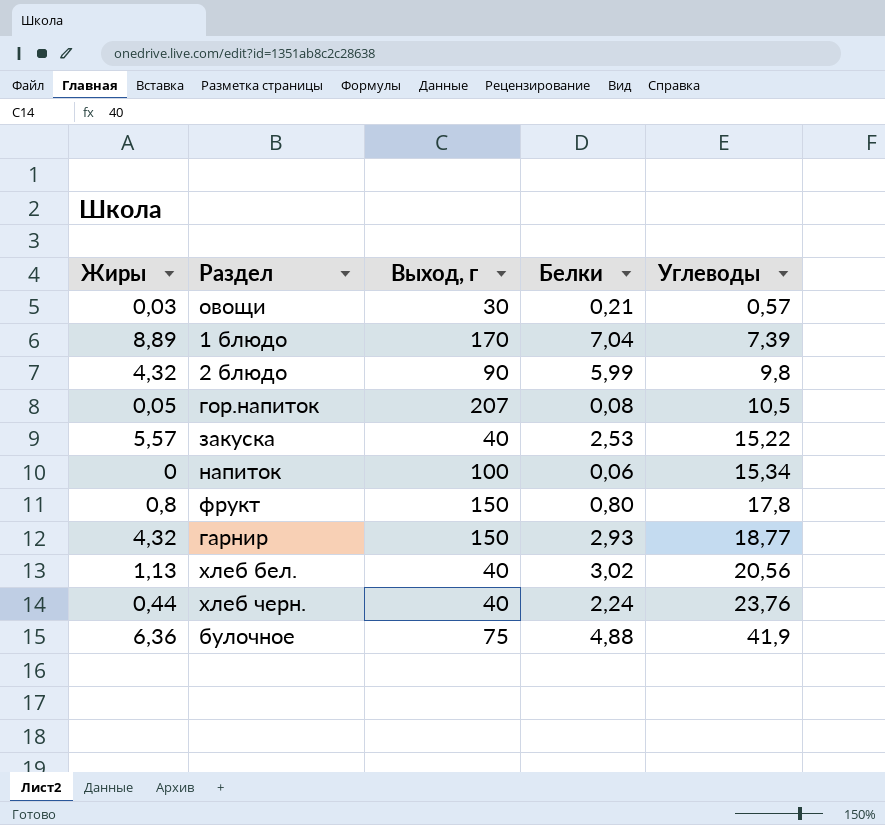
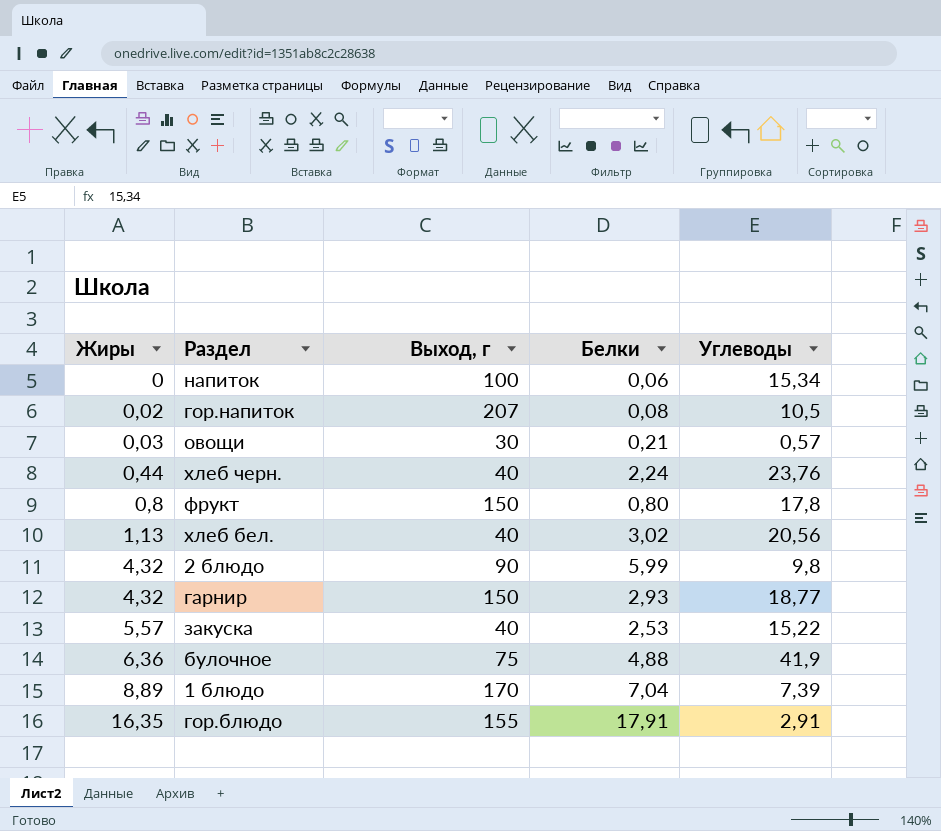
row order: Углеводы ascending -> Жиры ascending
гор.напиток | Жиры: 0,05 -> 0,02
row гор.блюдо: none -> 16,35 | 155 | 17,91 | 2,91

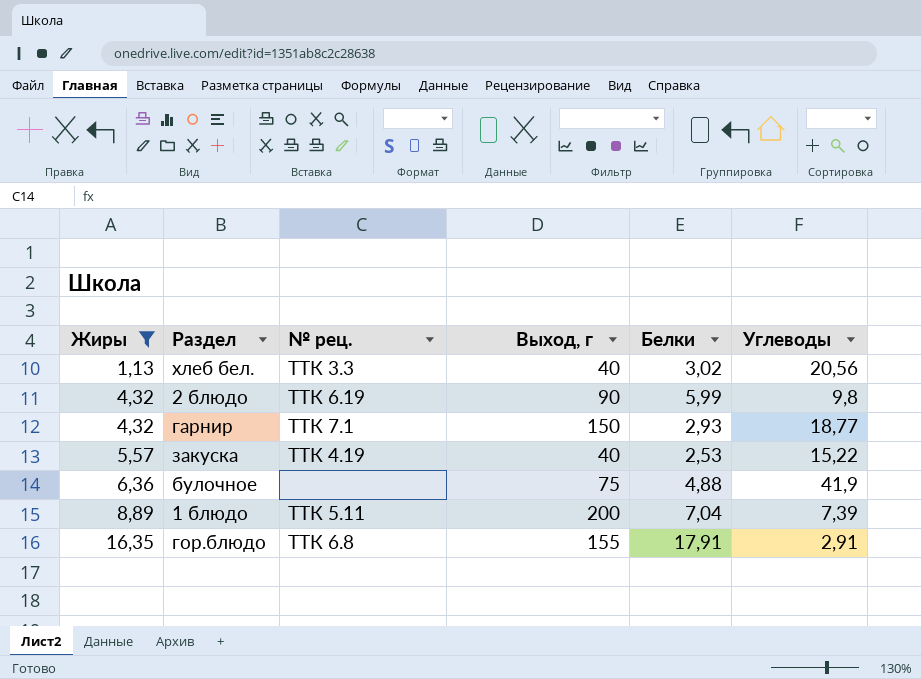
filter: none -> Жиры >= 1,13
column № рец. | position: none -> 3
1 блюдо | Выход, г: 170 -> 200

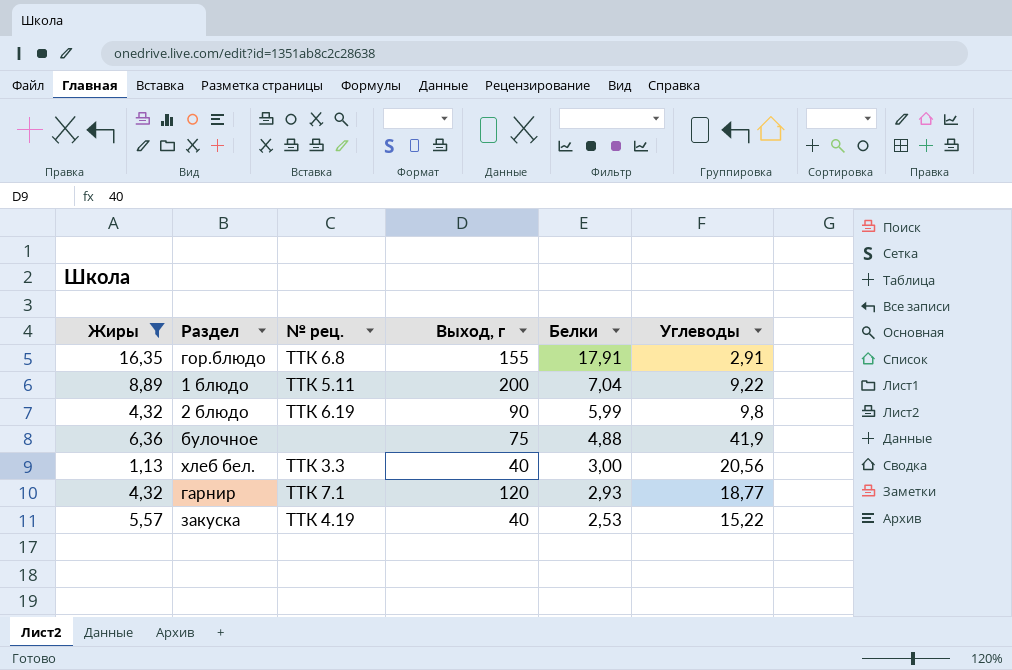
row order: Жиры ascending -> Белки descending
1 блюдо | Углеводы: 7,39 -> 9,22
хлеб бел. | Белки: 3,02 -> 3,00
гарнир | Выход, г: 150 -> 120

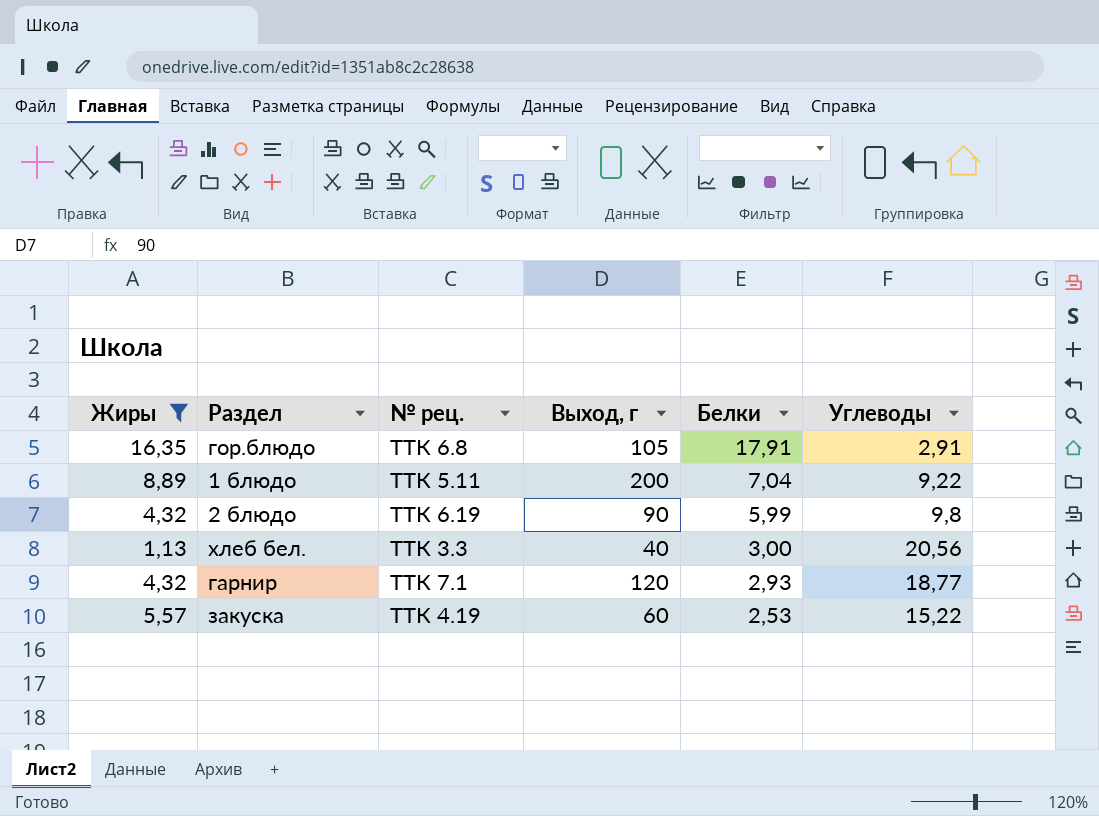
row булочное: 6,36 | none | 75 | 4,88 | 41,9 -> none
гор.блюдо | Выход, г: 155 -> 105
закуска | Выход, г: 40 -> 60

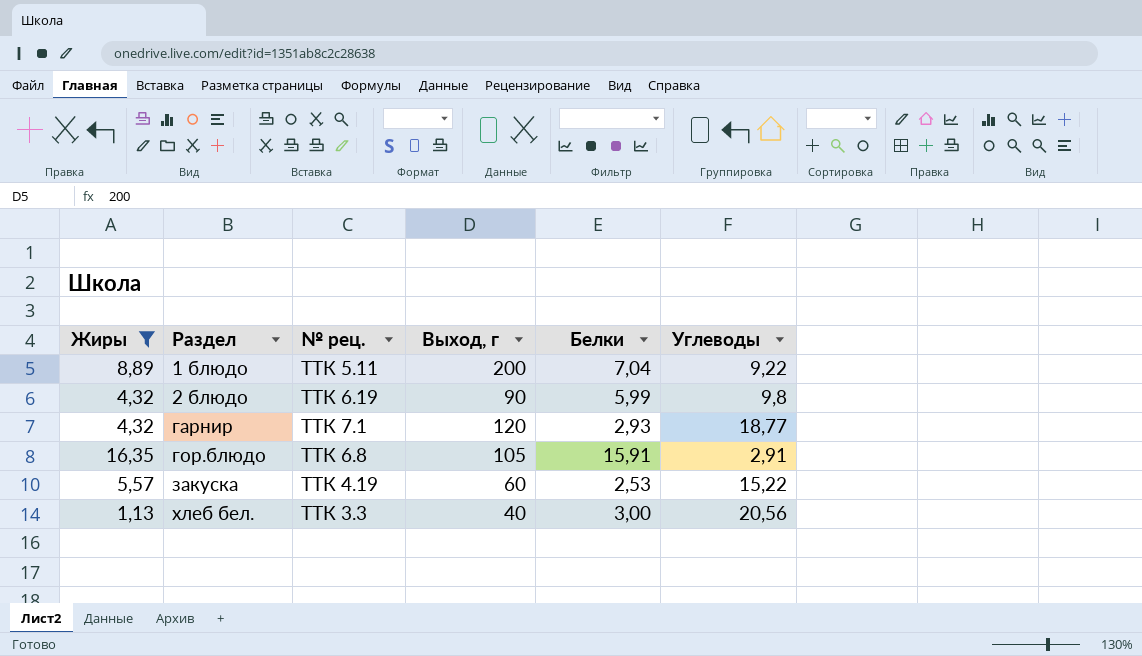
row order: Белки descending -> Раздел ascending
гор.блюдо | Белки: 17,91 -> 15,91

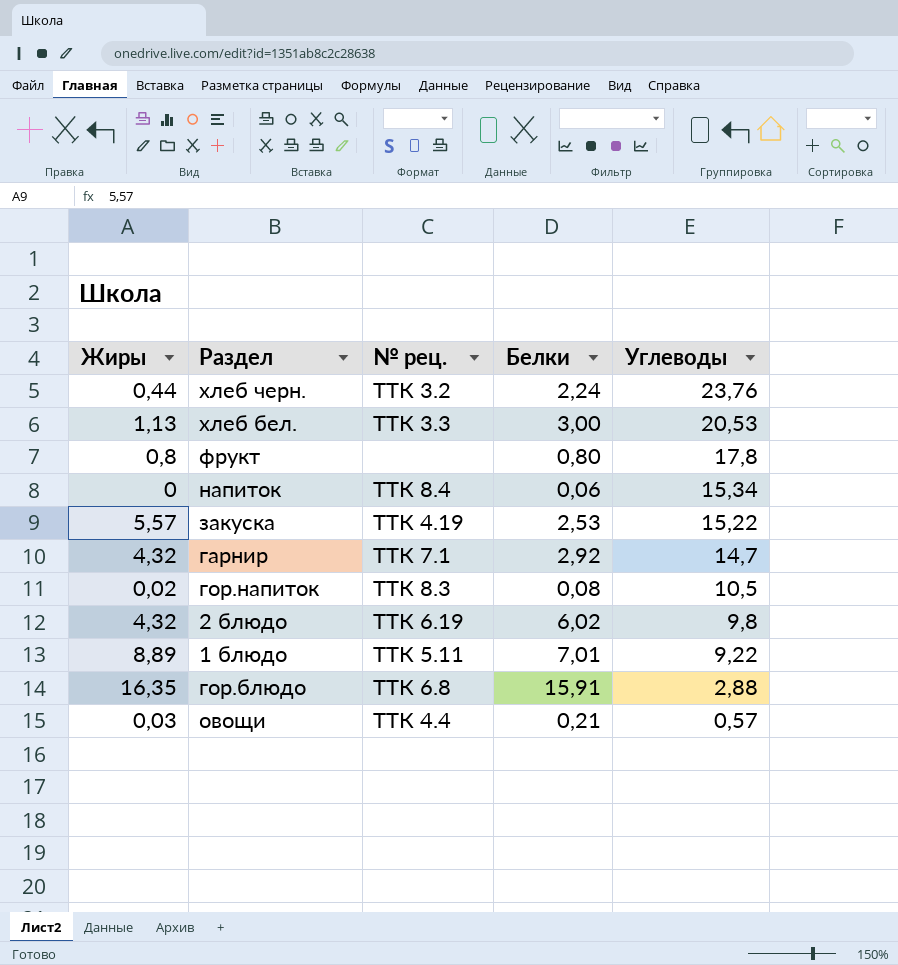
filter: Жиры >= 1,13 -> none
row order: Раздел ascending -> Углеводы descending
column Выход, г | position: 4 -> none
хлеб бел. | Углеводы: 20,56 -> 20,53
гарнир | Белки: 2,93 -> 2,92
гарнир | Углеводы: 18,77 -> 14,7
2 блюдо | Белки: 5,99 -> 6,02
1 блюдо | Белки: 7,04 -> 7,01
гор.блюдо | Углеводы: 2,91 -> 2,88

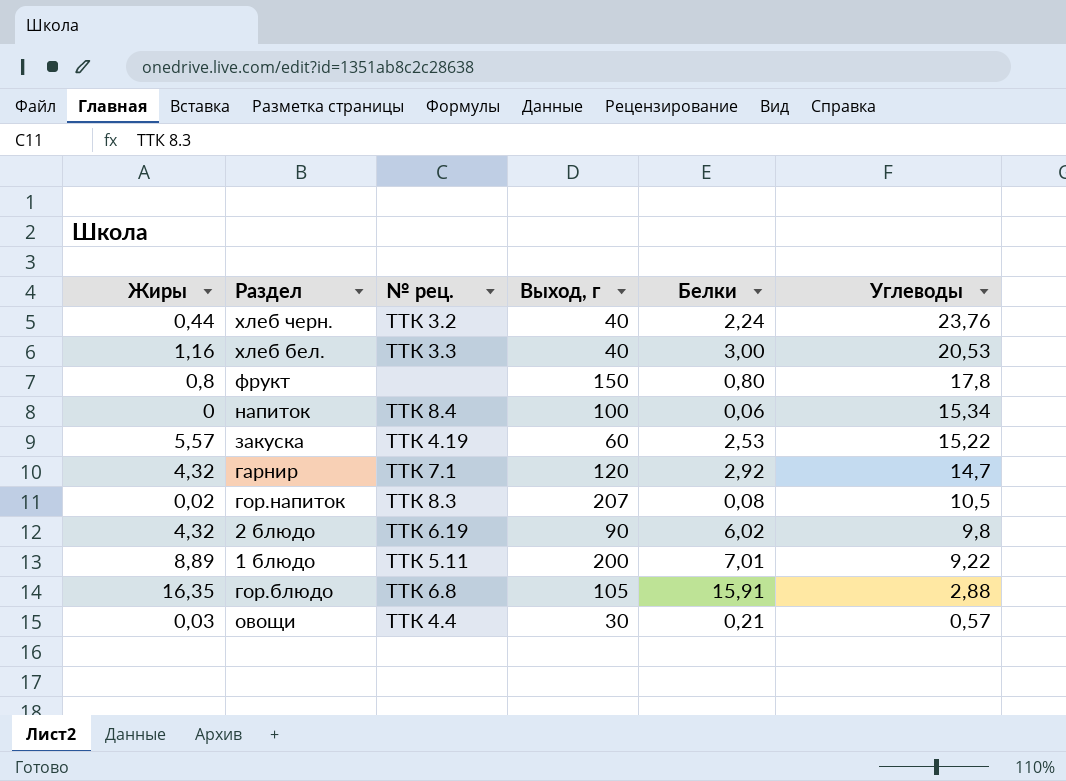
column Выход, г | position: none -> 4
хлеб бел. | Жиры: 1,13 -> 1,16

